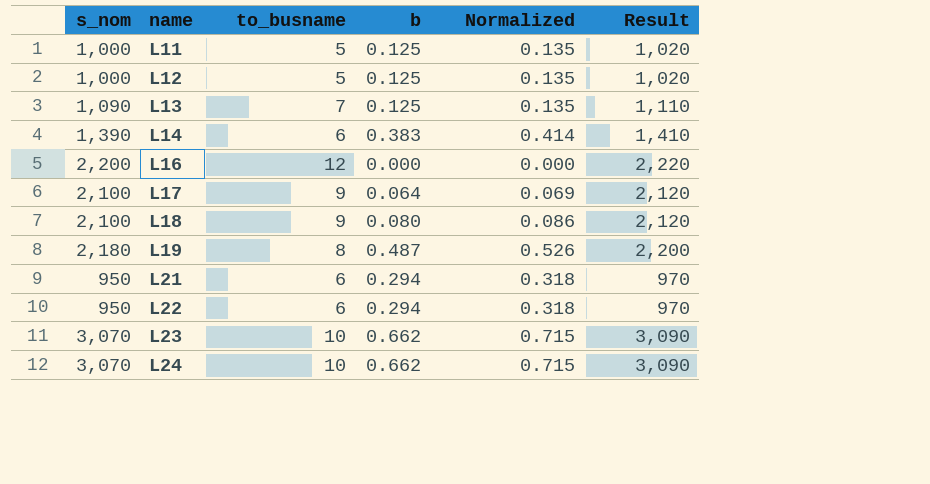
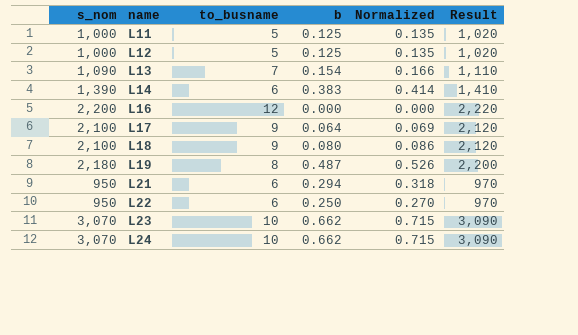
L13 | b: 0.125 -> 0.154
L13 | Normalized: 0.135 -> 0.166
L22 | b: 0.294 -> 0.250
L22 | Normalized: 0.318 -> 0.270

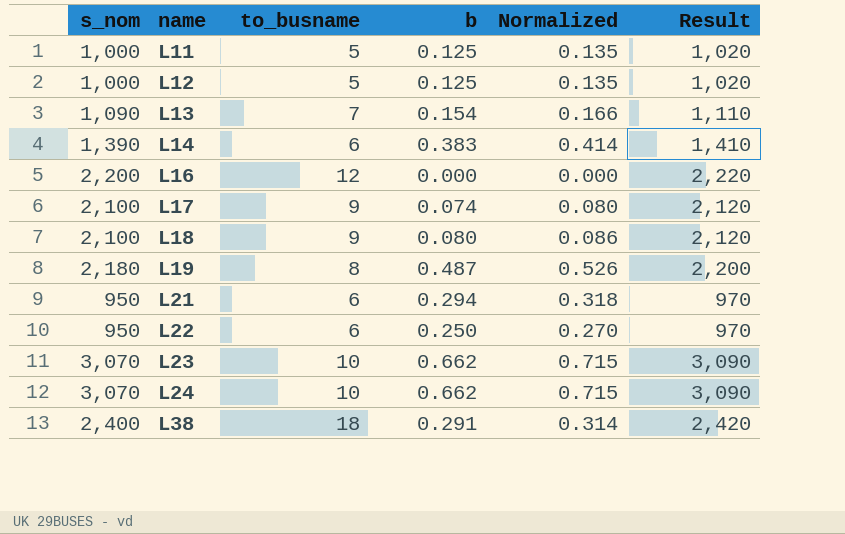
L17 | b: 0.064 -> 0.074
L17 | Normalized: 0.069 -> 0.080
row L38: none -> 2,400 | 18 | 0.291 | 0.314 | 2,420

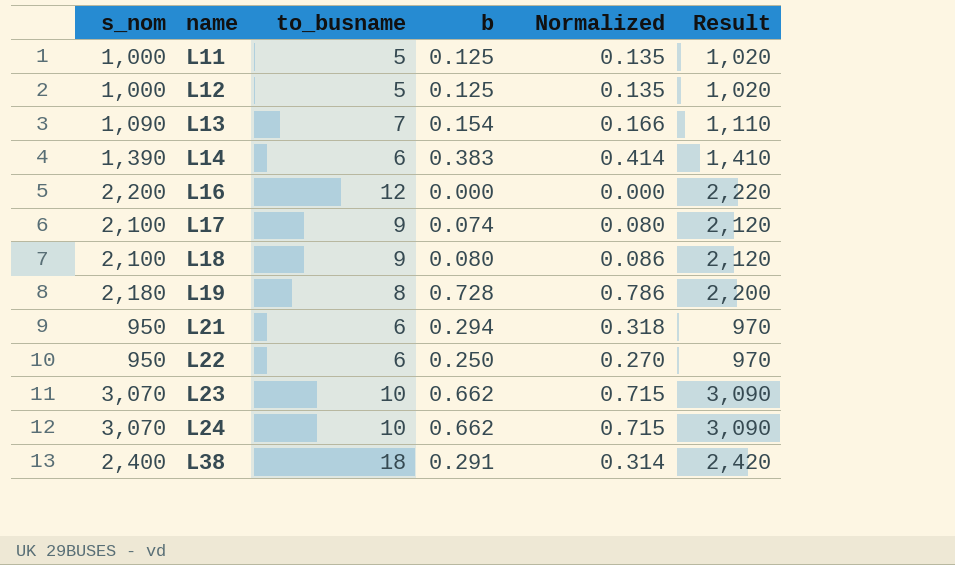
L19 | b: 0.487 -> 0.728
L19 | Normalized: 0.526 -> 0.786

